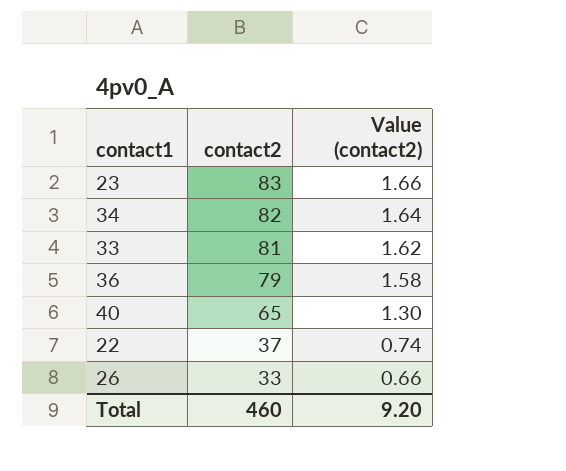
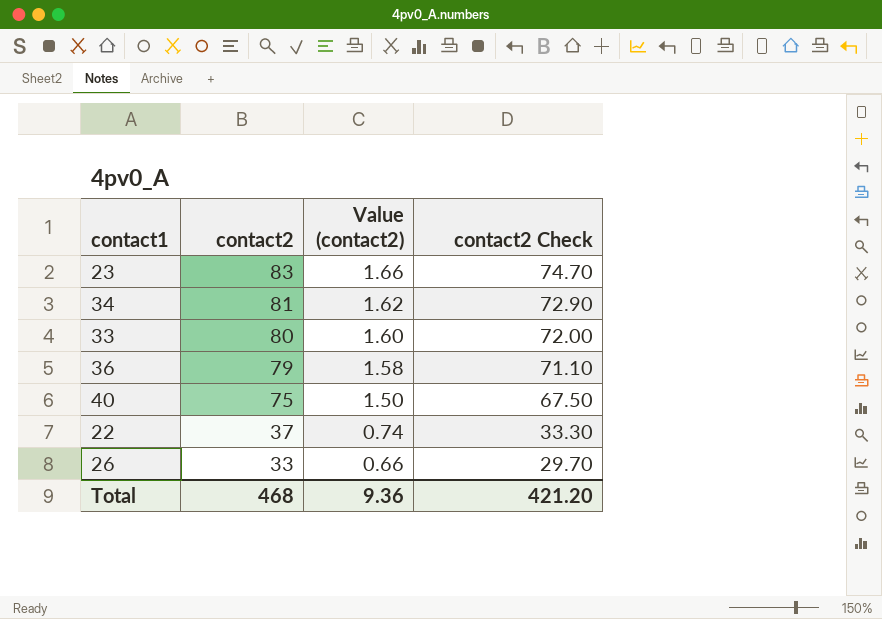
column contact2 Check | formula: none -> [contact2] * 0.9
34 | contact2: 82 -> 81
34 | Value (contact2): 1.64 -> 1.62
33 | contact2: 81 -> 80
33 | Value (contact2): 1.62 -> 1.60
40 | contact2: 65 -> 75
40 | Value (contact2): 1.30 -> 1.50
Total | contact2: 460 -> 468
Total | Value (contact2): 9.20 -> 9.36

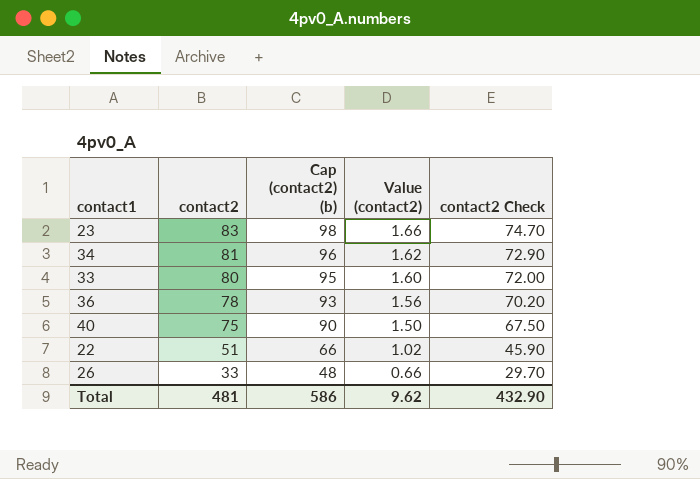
column Cap (contact2) (b) | formula: none -> [contact2] + 15
36 | contact2: 79 -> 78
36 | Value (contact2): 1.58 -> 1.56
36 | contact2 Check: 71.10 -> 70.20
22 | contact2: 37 -> 51
22 | Value (contact2): 0.74 -> 1.02
22 | contact2 Check: 33.30 -> 45.90
Total | contact2: 468 -> 481
Total | Value (contact2): 9.36 -> 9.62
Total | contact2 Check: 421.20 -> 432.90

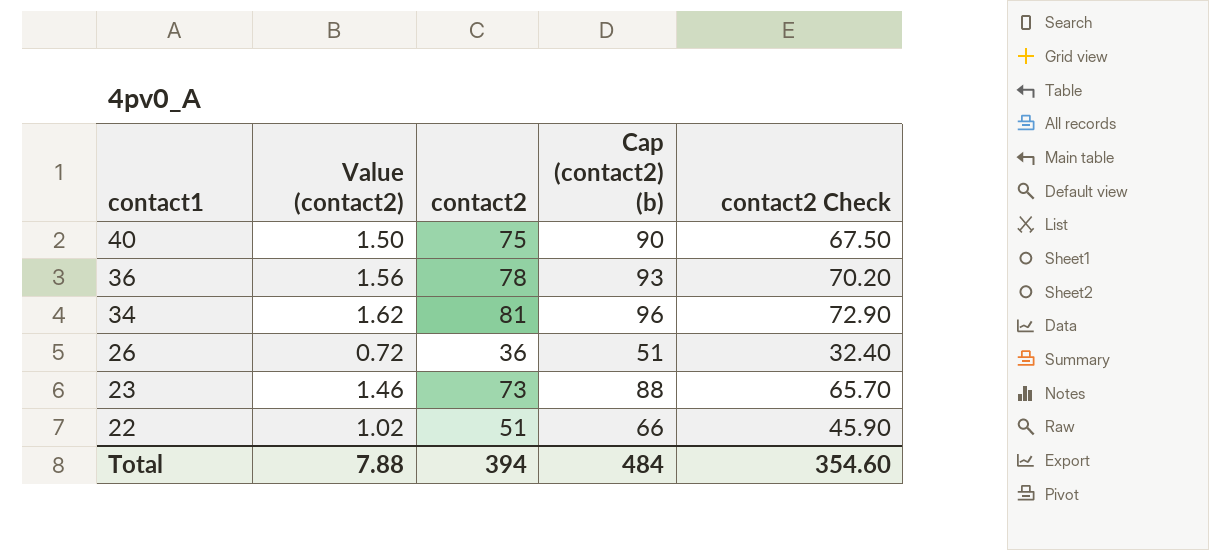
row order: contact2 descending -> contact1 descending
column Value (contact2) | position: 4 -> 2
row 33: 80 | 95 | 1.60 | 72.00 -> none
26 | Value (contact2): 0.66 -> 0.72
26 | contact2: 33 -> 36
26 | Cap (contact2) (b): 48 -> 51
26 | contact2 Check: 29.70 -> 32.40
23 | Value (contact2): 1.66 -> 1.46
23 | contact2: 83 -> 73
23 | Cap (contact2) (b): 98 -> 88
23 | contact2 Check: 74.70 -> 65.70
Total | Value (contact2): 9.62 -> 7.88
Total | contact2: 481 -> 394
Total | Cap (contact2) (b): 586 -> 484
Total | contact2 Check: 432.90 -> 354.60

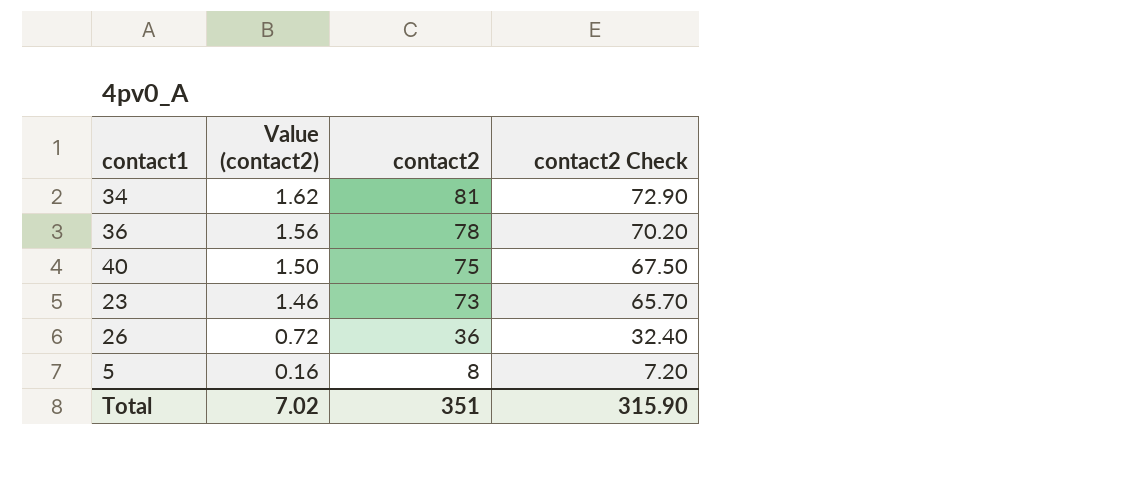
row order: contact1 descending -> Value (contact2) descending
column Cap (contact2) (b) | formula: [contact2] + 15 -> none
row 22: 1.02 | 51 | 66 | 45.90 -> none
row 5: none -> 0.16 | 8 | 7.20
Total | Value (contact2): 7.88 -> 7.02
Total | contact2: 394 -> 351
Total | contact2 Check: 354.60 -> 315.90

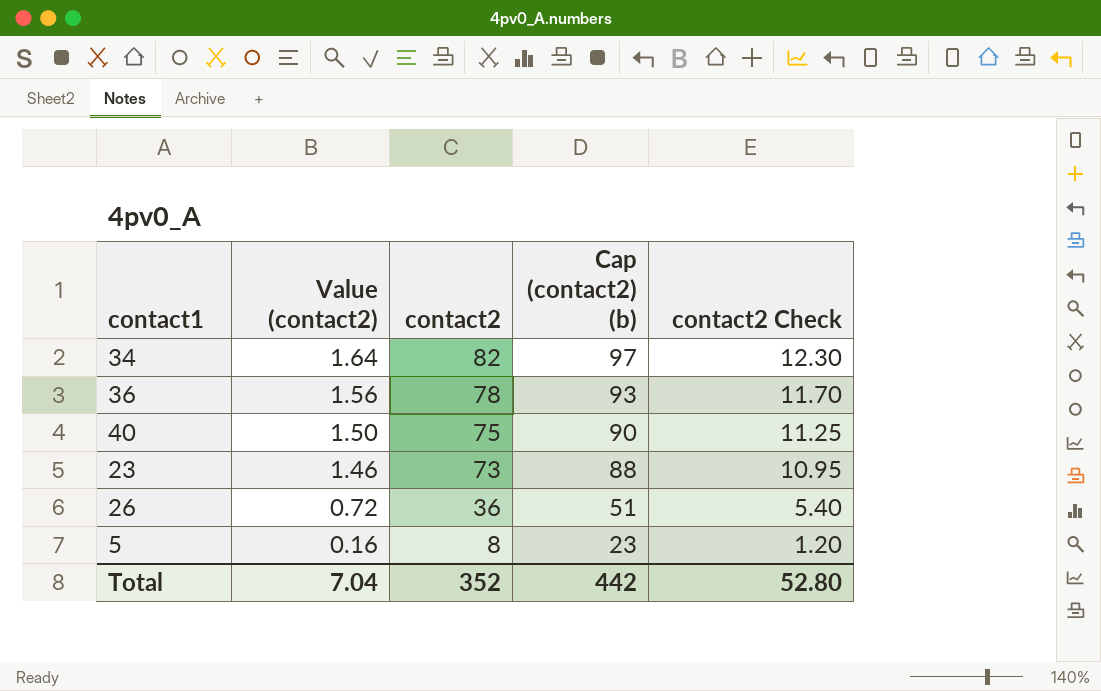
column Cap (contact2) (b) | formula: none -> [contact2] + 15
column contact2 Check | formula: [contact2] * 0.9 -> [contact2] * 0.15
34 | Value (contact2): 1.62 -> 1.64
34 | contact2: 81 -> 82
Total | Value (contact2): 7.02 -> 7.04
Total | contact2: 351 -> 352
Total | contact2 Check: 315.90 -> 52.80

